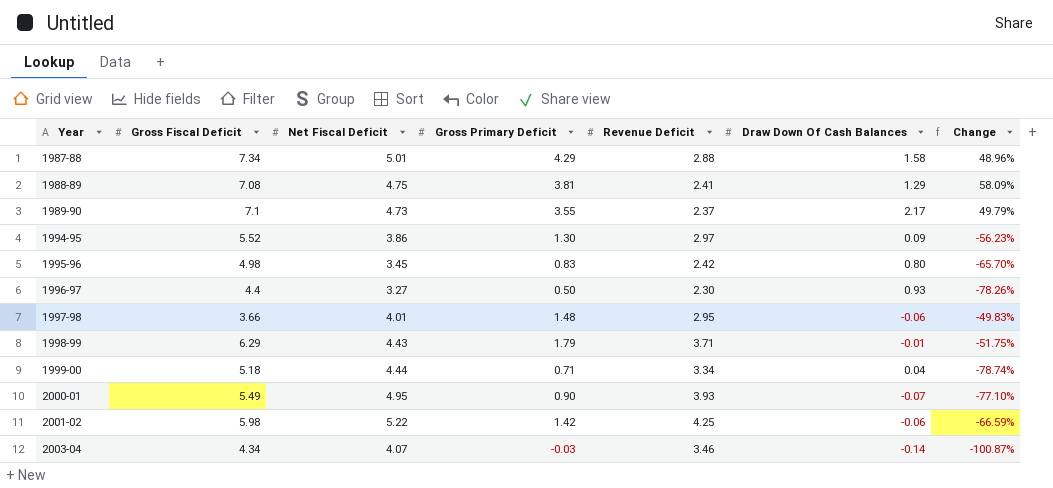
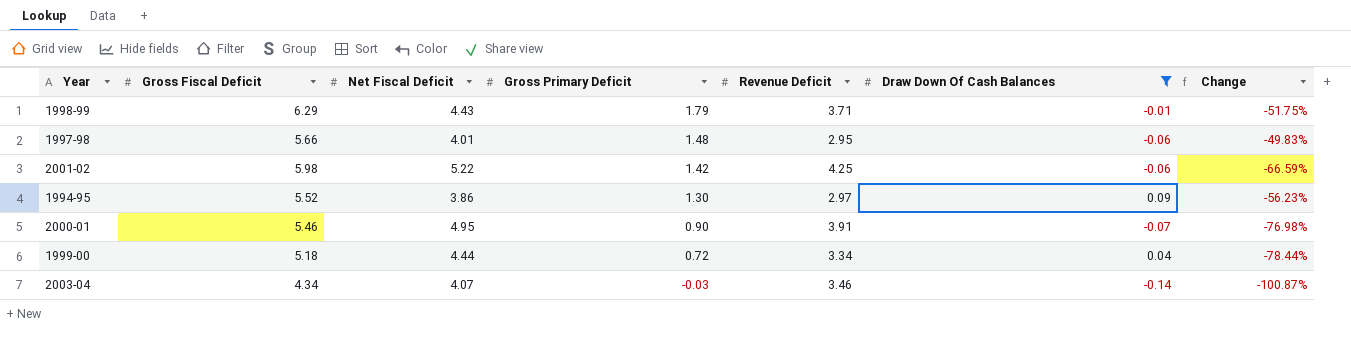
filter: none -> Draw Down Of Cash Balances <= 0.09
row order: Year ascending -> Gross Primary Deficit descending
1997-98 | Gross Fiscal Deficit: 3.66 -> 5.66
2000-01 | Gross Fiscal Deficit: 5.49 -> 5.46
2000-01 | Revenue Deficit: 3.93 -> 3.91
2000-01 | Change: -77.10% -> -76.98%
1999-00 | Gross Primary Deficit: 0.71 -> 0.72
1999-00 | Change: -78.74% -> -78.44%

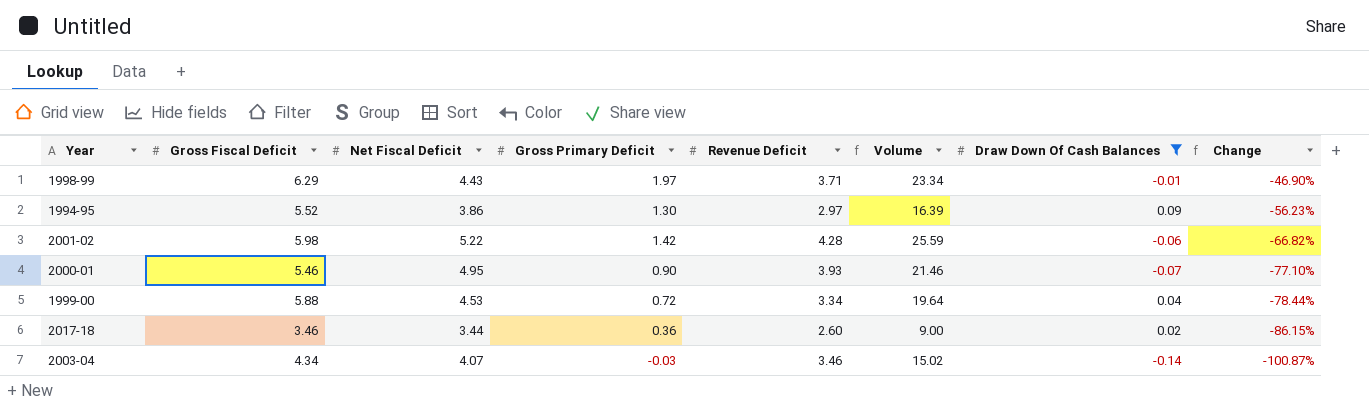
row order: Gross Primary Deficit descending -> Change descending
column Volume | formula: none -> [Gross Fiscal Deficit] * [Revenue Deficit]
row 1997-98: 5.66 | 4.01 | 1.48 | 2.95 | -0.06 | -49.83% -> none
1998-99 | Gross Primary Deficit: 1.79 -> 1.97
1998-99 | Change: -51.75% -> -46.90%
2001-02 | Revenue Deficit: 4.25 -> 4.28
2001-02 | Change: -66.59% -> -66.82%
2000-01 | Revenue Deficit: 3.91 -> 3.93
2000-01 | Change: -76.98% -> -77.10%
1999-00 | Gross Fiscal Deficit: 5.18 -> 5.88
1999-00 | Net Fiscal Deficit: 4.44 -> 4.53
row 2017-18: none -> 3.46 | 3.44 | 0.36 | 2.60 | 9.00 | 0.02 | -86.15%

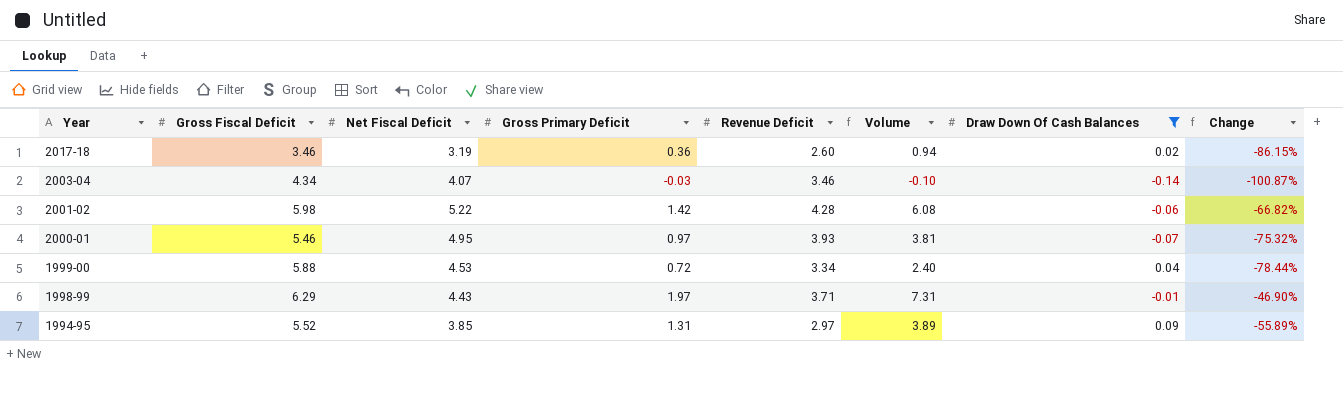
row order: Change descending -> Year descending
column Volume | formula: [Gross Fiscal Deficit] * [Revenue Deficit] -> [Gross Primary Deficit] * [Revenue Deficit]
2017-18 | Net Fiscal Deficit: 3.44 -> 3.19
2000-01 | Gross Primary Deficit: 0.90 -> 0.97
2000-01 | Change: -77.10% -> -75.32%
1994-95 | Net Fiscal Deficit: 3.86 -> 3.85
1994-95 | Gross Primary Deficit: 1.30 -> 1.31
1994-95 | Change: -56.23% -> -55.89%

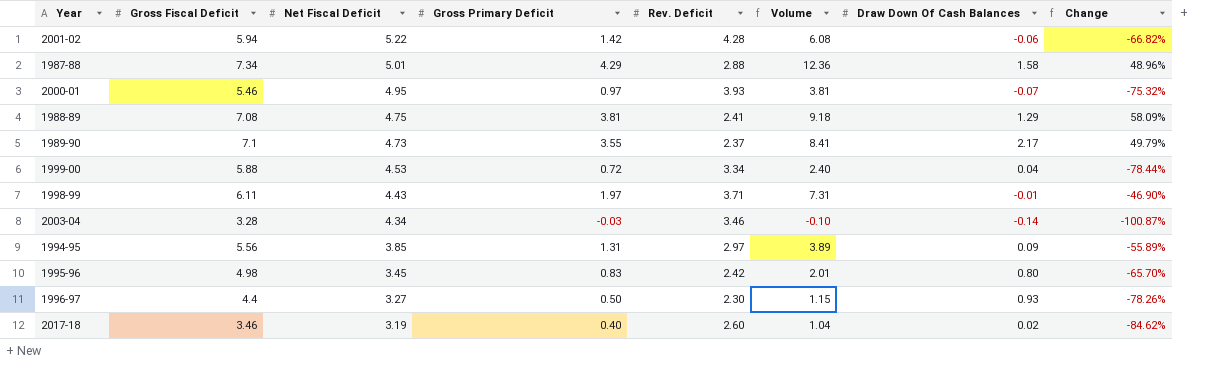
filter: Draw Down Of Cash Balances <= 0.09 -> none
row order: Year descending -> Net Fiscal Deficit descending
column name: Revenue Deficit -> Rev. Deficit
2001-02 | Gross Fiscal Deficit: 5.98 -> 5.94
1998-99 | Gross Fiscal Deficit: 6.29 -> 6.11
2003-04 | Gross Fiscal Deficit: 4.34 -> 3.28
2003-04 | Net Fiscal Deficit: 4.07 -> 4.34
1994-95 | Gross Fiscal Deficit: 5.52 -> 5.56
2017-18 | Gross Primary Deficit: 0.36 -> 0.40
2017-18 | Volume: 0.94 -> 1.04
2017-18 | Change: -86.15% -> -84.62%

